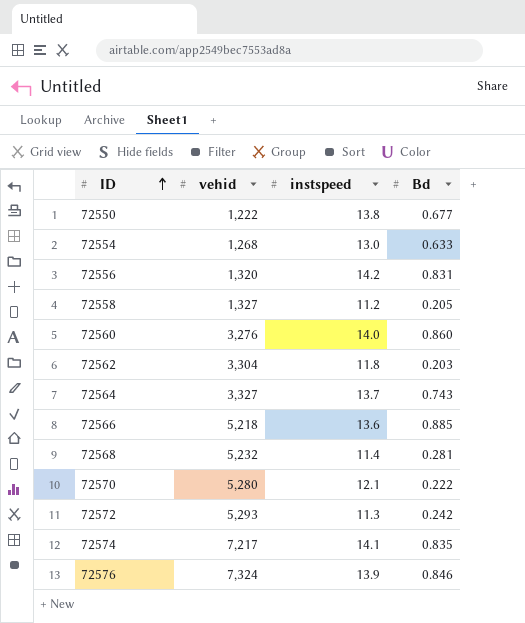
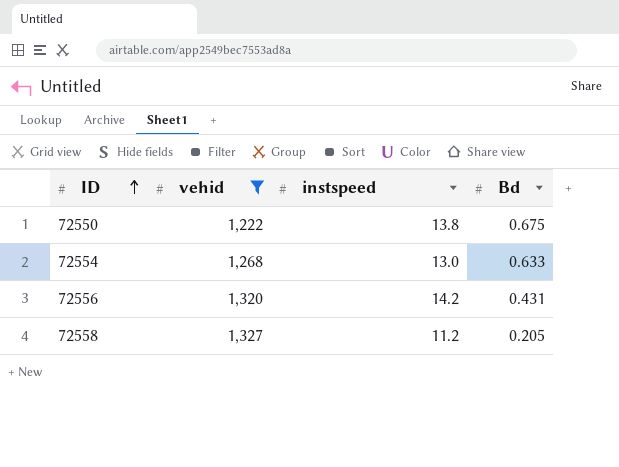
filter: none -> vehid <= 1,327
72550 | Bd: 0.677 -> 0.675
72556 | Bd: 0.831 -> 0.431

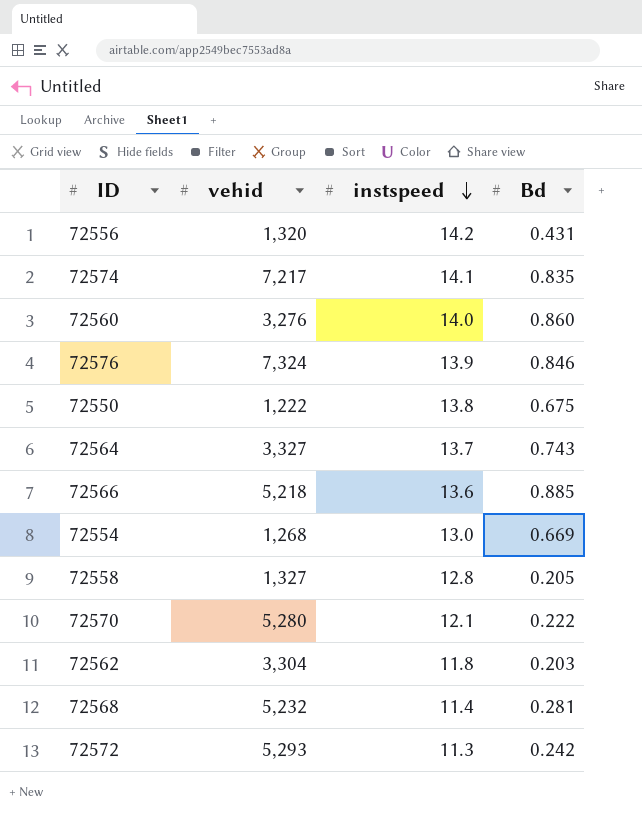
filter: vehid <= 1,327 -> none
row order: ID ascending -> instspeed descending
72554 | Bd: 0.633 -> 0.669
72558 | instspeed: 11.2 -> 12.8

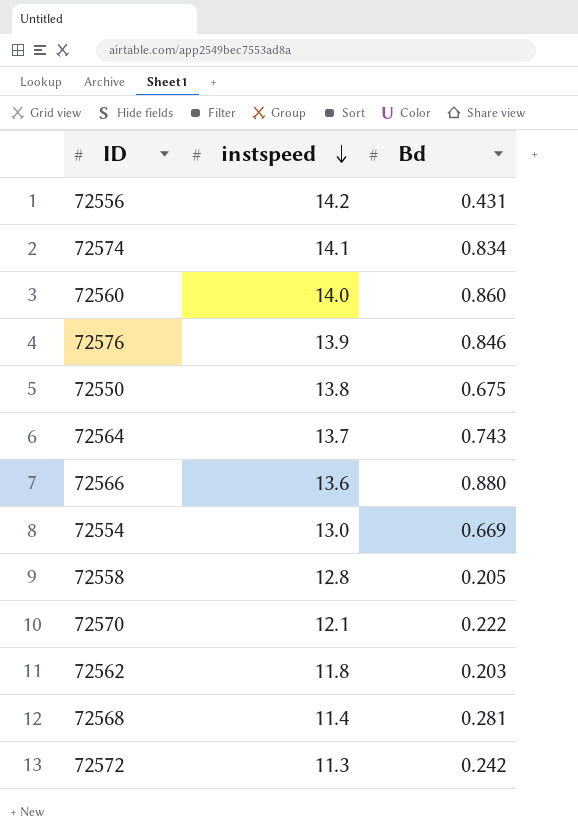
column vehid | position: 2 -> none
72574 | Bd: 0.835 -> 0.834
72566 | Bd: 0.885 -> 0.880

